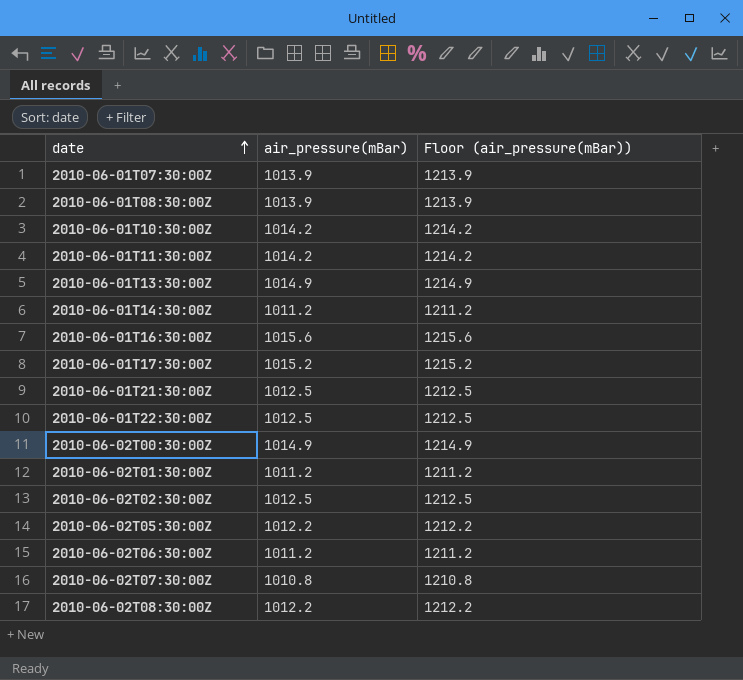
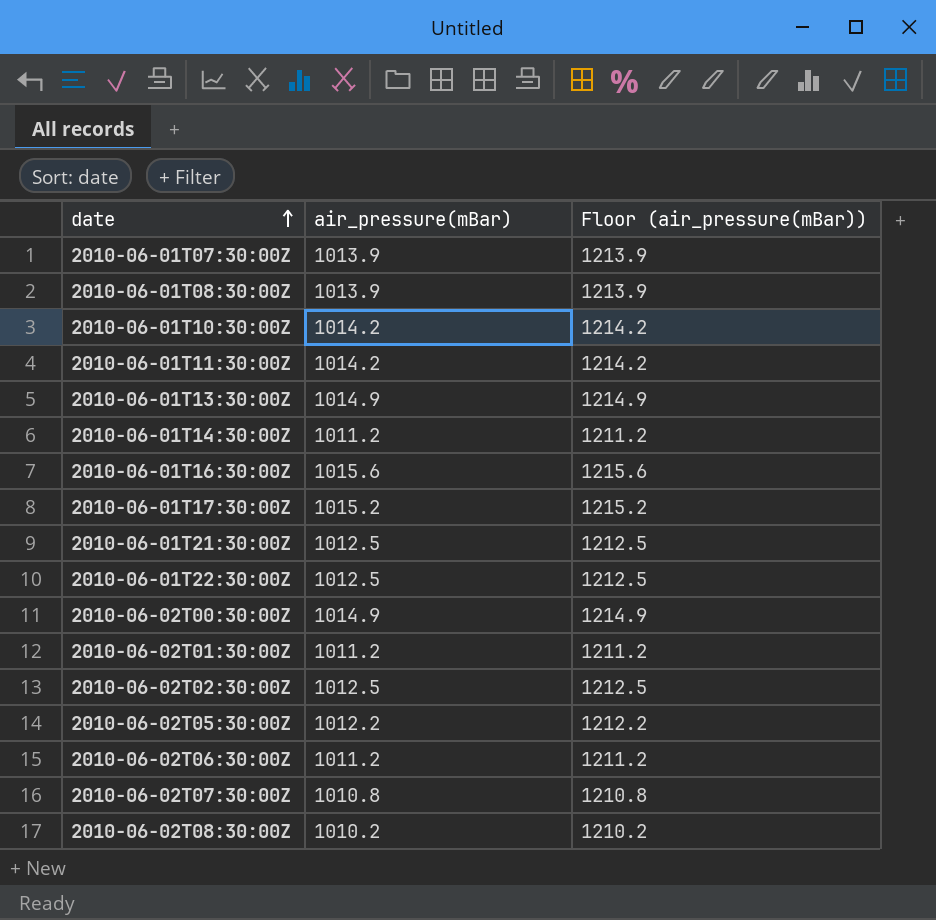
2010-06-02T08:30:00Z | air_pressure(mBar): 1012.2 -> 1010.2
2010-06-02T08:30:00Z | Floor (air_pressure(mBar)): 1212.2 -> 1210.2

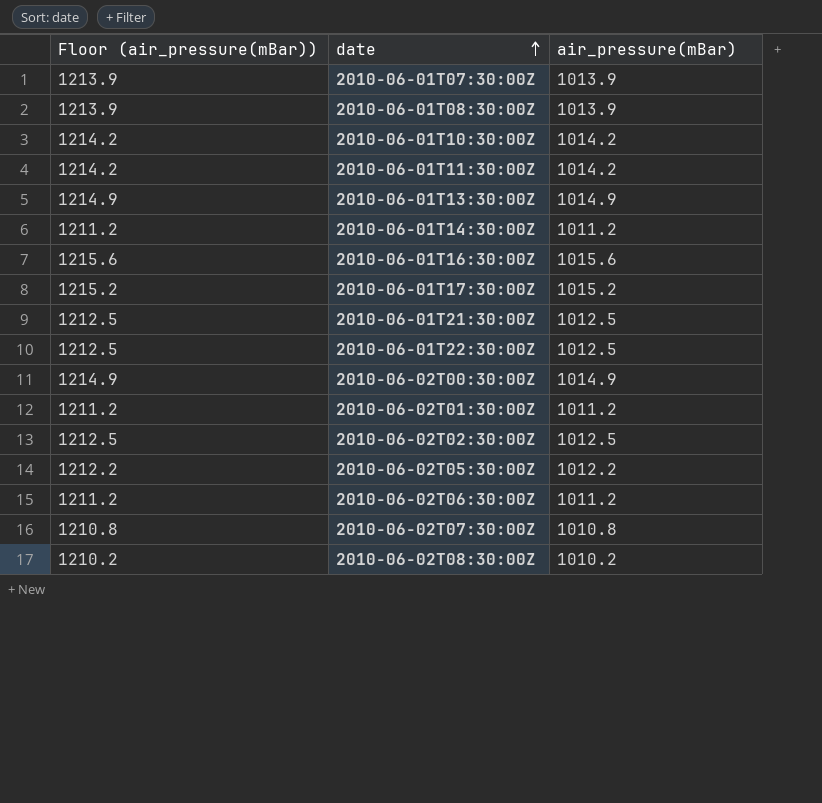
column Floor (air_pressure(mBar)) | position: 3 -> 1

